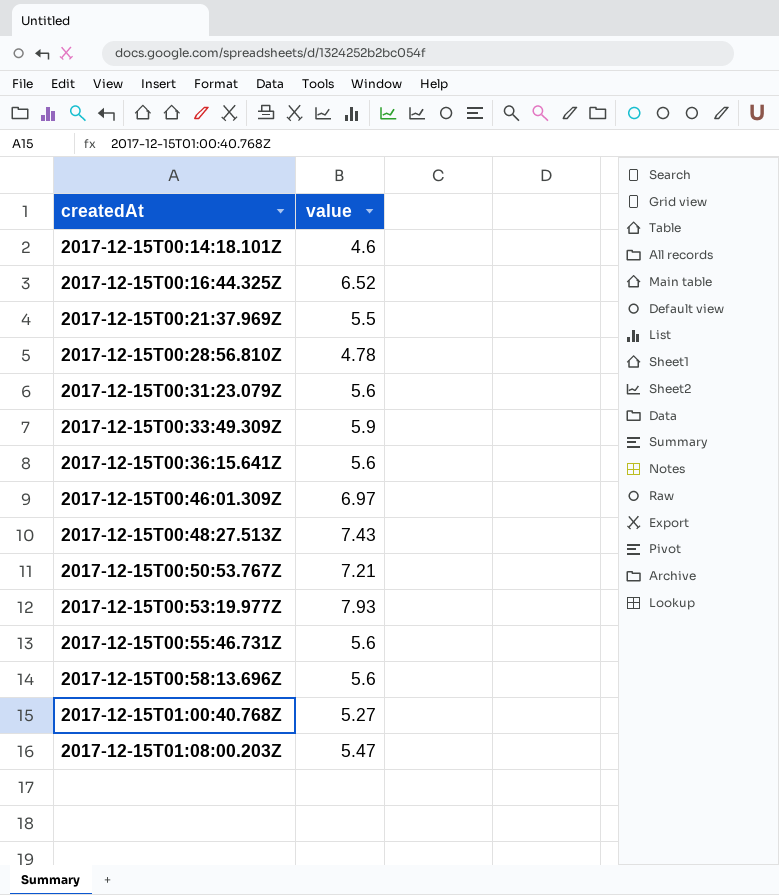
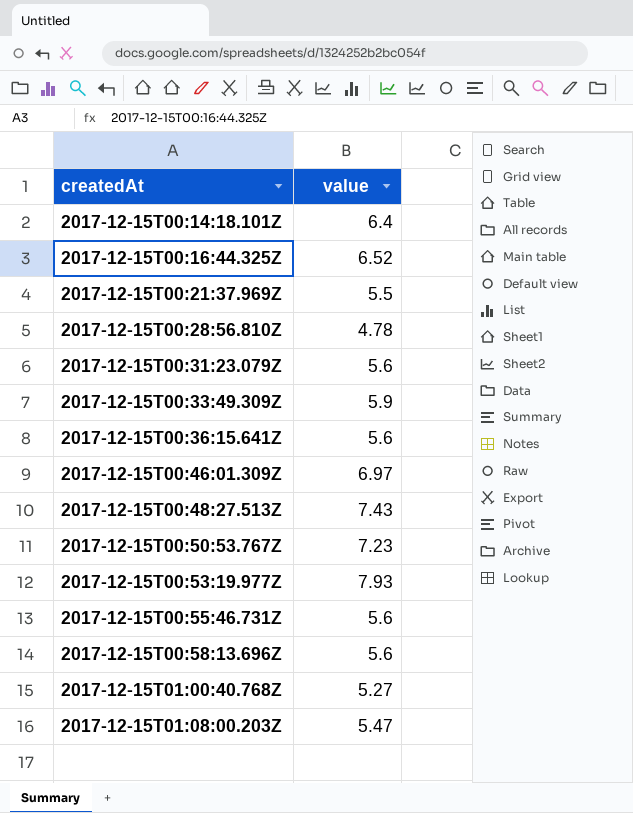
2017-12-15T00:14:18.101Z | value: 4.6 -> 6.4
2017-12-15T00:50:53.767Z | value: 7.21 -> 7.23

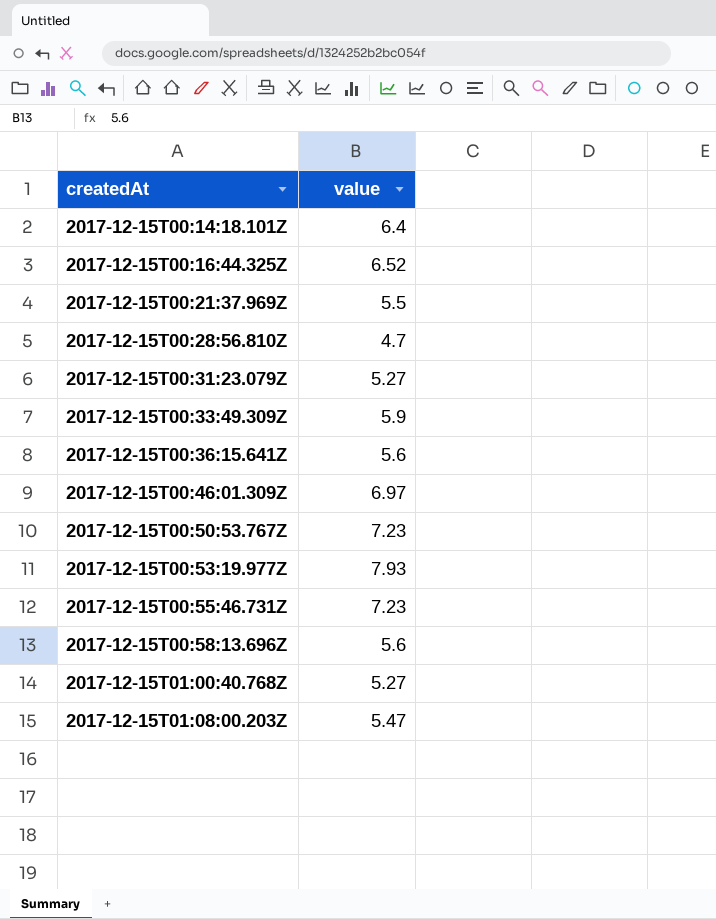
row 2017-12-15T00:48:27.513Z: 7.43 -> none
2017-12-15T00:28:56.810Z | value: 4.78 -> 4.7
2017-12-15T00:31:23.079Z | value: 5.6 -> 5.27
2017-12-15T00:55:46.731Z | value: 5.6 -> 7.23

